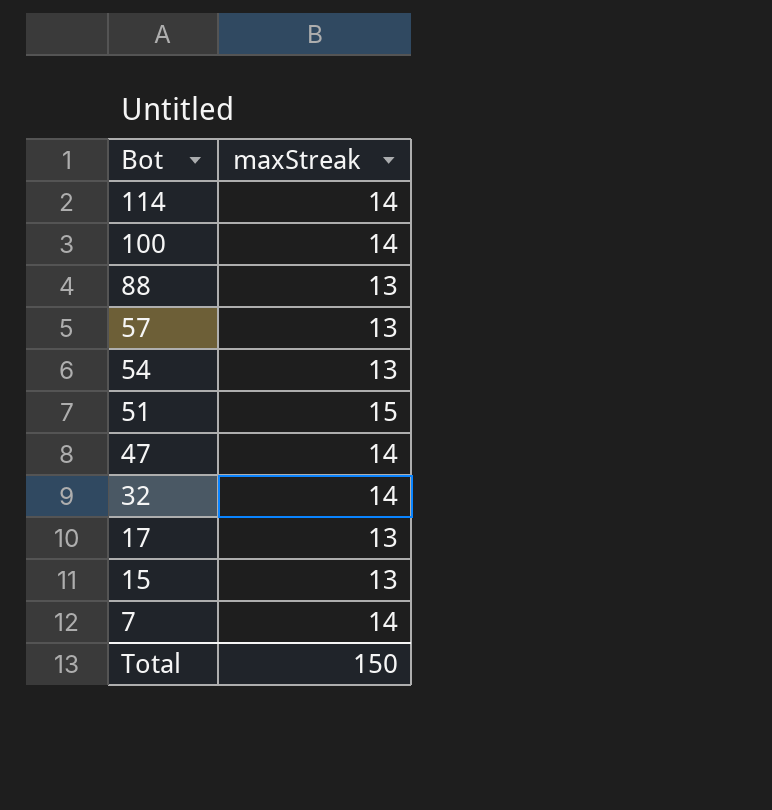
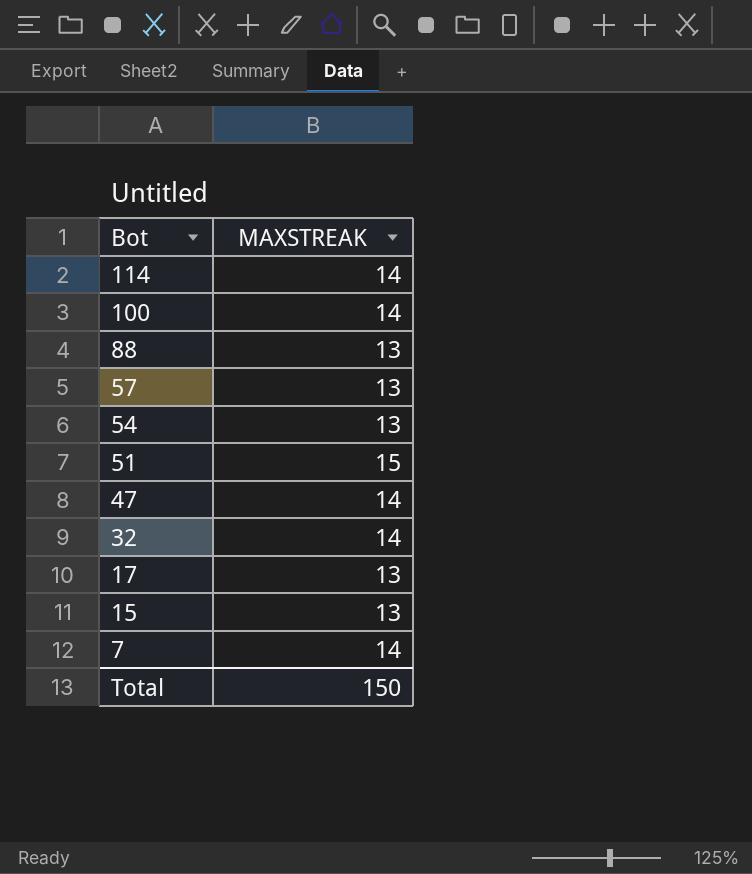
column name: maxStreak -> MAXSTREAK

